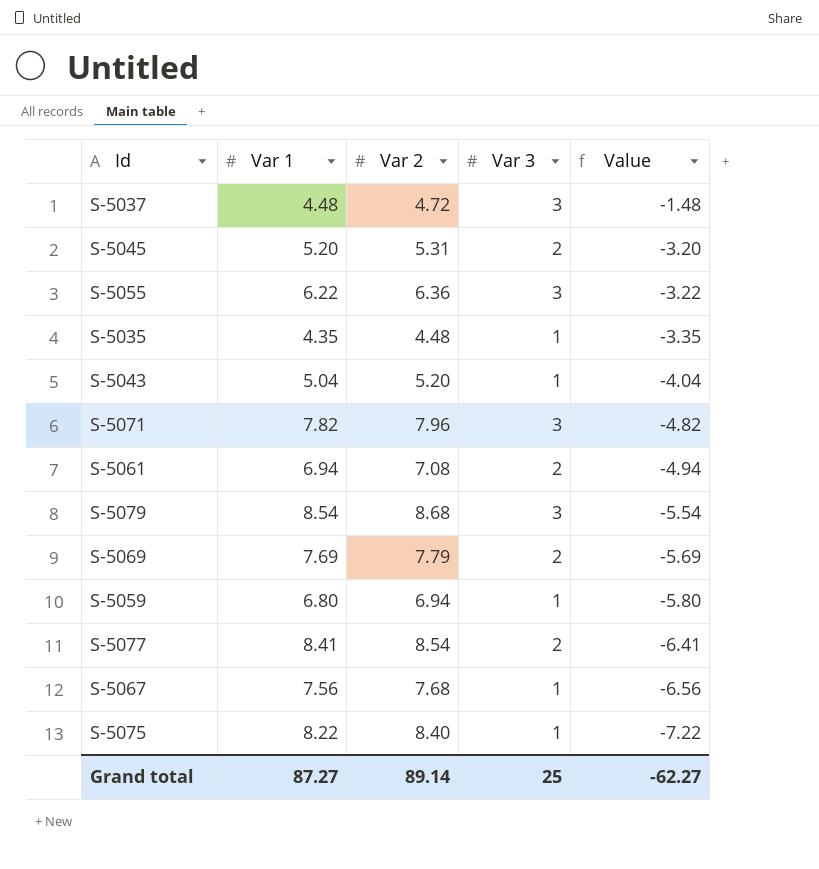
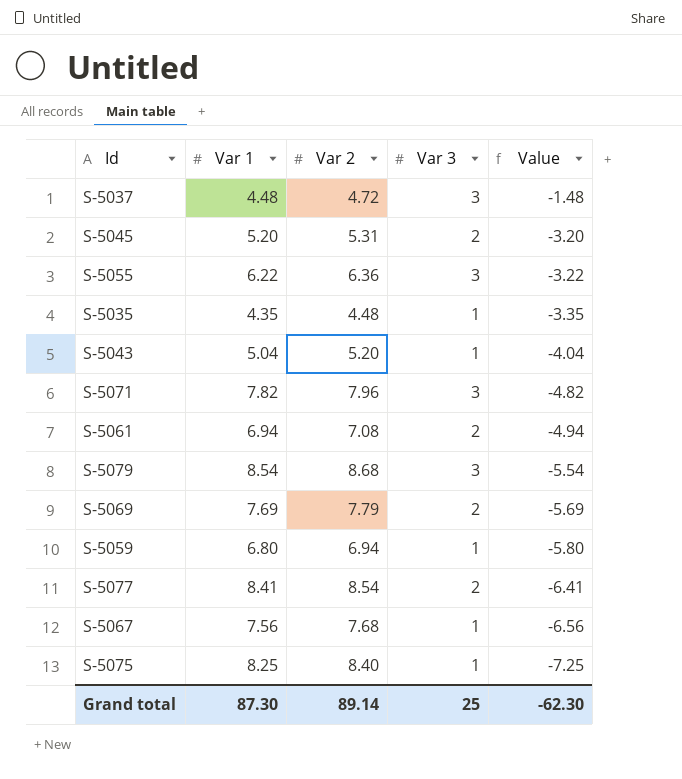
S-5075 | Var 1: 8.22 -> 8.25
S-5075 | Value: -7.22 -> -7.25
Grand total | Var 1: 87.27 -> 87.30
Grand total | Value: -62.27 -> -62.30

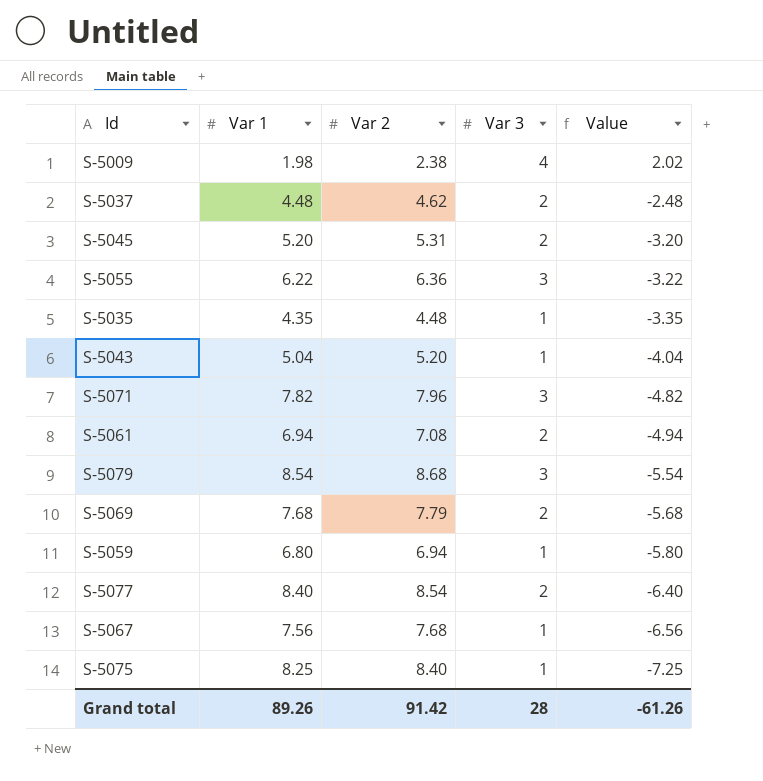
row S-5009: none -> 1.98 | 2.38 | 4 | 2.02
S-5037 | Var 2: 4.72 -> 4.62
S-5037 | Var 3: 3 -> 2
S-5037 | Value: -1.48 -> -2.48
S-5069 | Var 1: 7.69 -> 7.68
S-5069 | Value: -5.69 -> -5.68
S-5077 | Var 1: 8.41 -> 8.40
S-5077 | Value: -6.41 -> -6.40
Grand total | Var 1: 87.30 -> 89.26
Grand total | Var 2: 89.14 -> 91.42
Grand total | Var 3: 25 -> 28
Grand total | Value: -62.30 -> -61.26

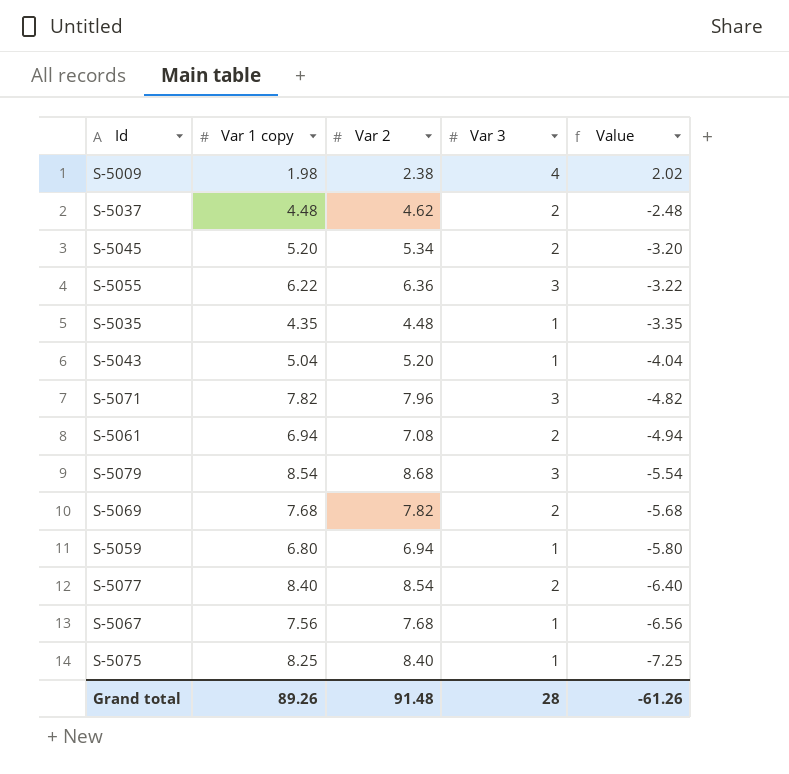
column name: Var 1 -> Var 1 copy
S-5045 | Var 2: 5.31 -> 5.34
S-5069 | Var 2: 7.79 -> 7.82
Grand total | Var 2: 91.42 -> 91.48

